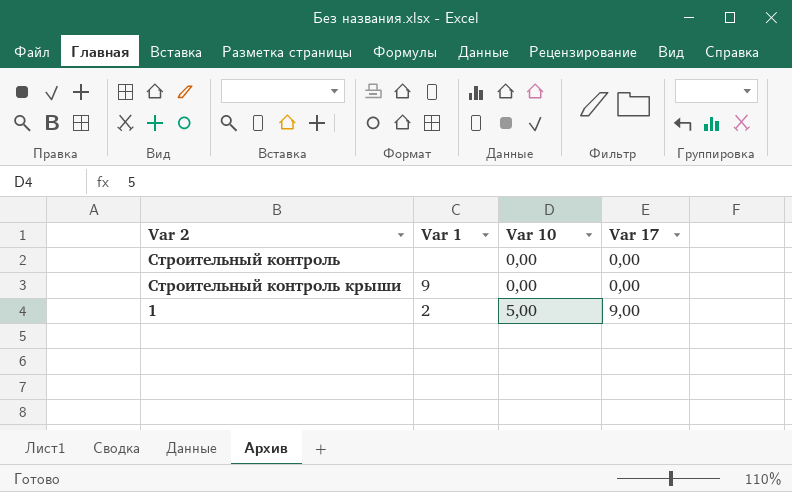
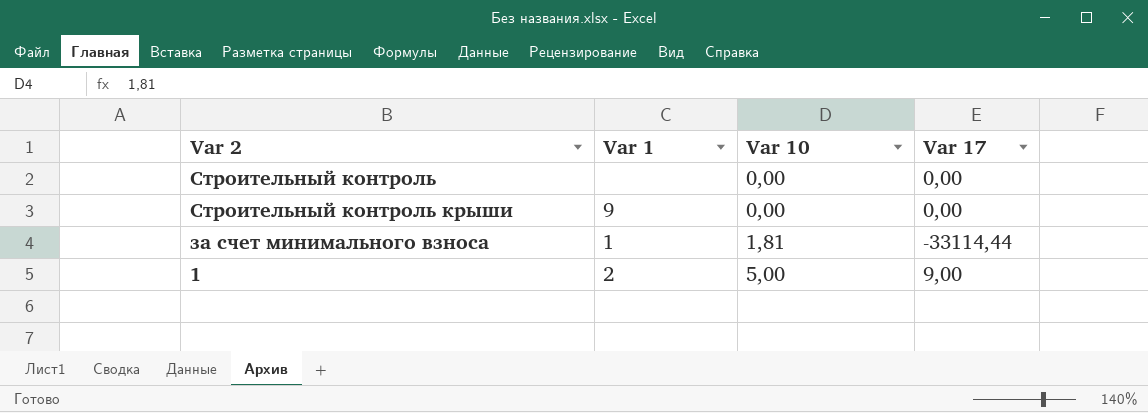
row за счет минимального взноса: none -> 1 | 1,81 | -33114,44

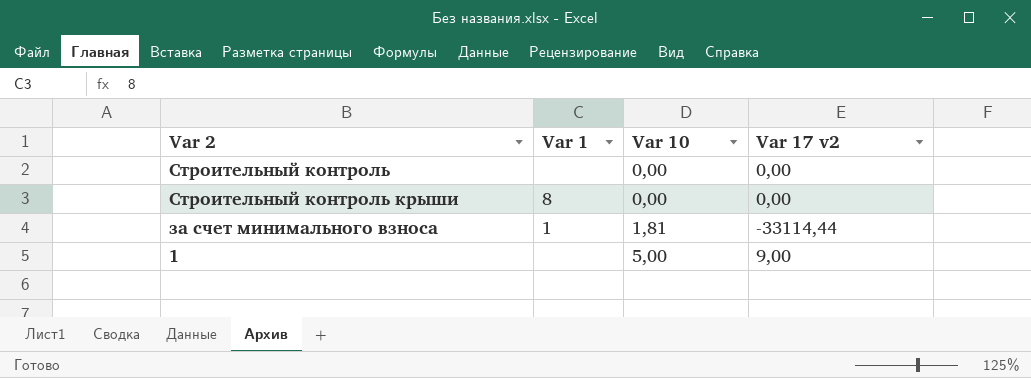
column name: Var 17 -> Var 17 v2
Строительный контроль крыши | Var 1: 9 -> 8
1 | Var 1: 2 -> none

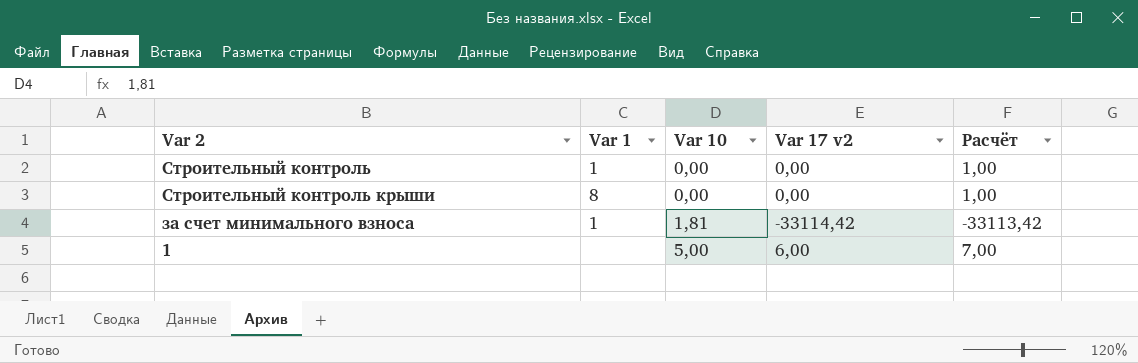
column Расчёт | formula: none -> [Var 17 v2] + 1
Строительный контроль | Var 1: none -> 1
за счет минимального взноса | Var 17 v2: -33114,44 -> -33114,42
1 | Var 17 v2: 9,00 -> 6,00

